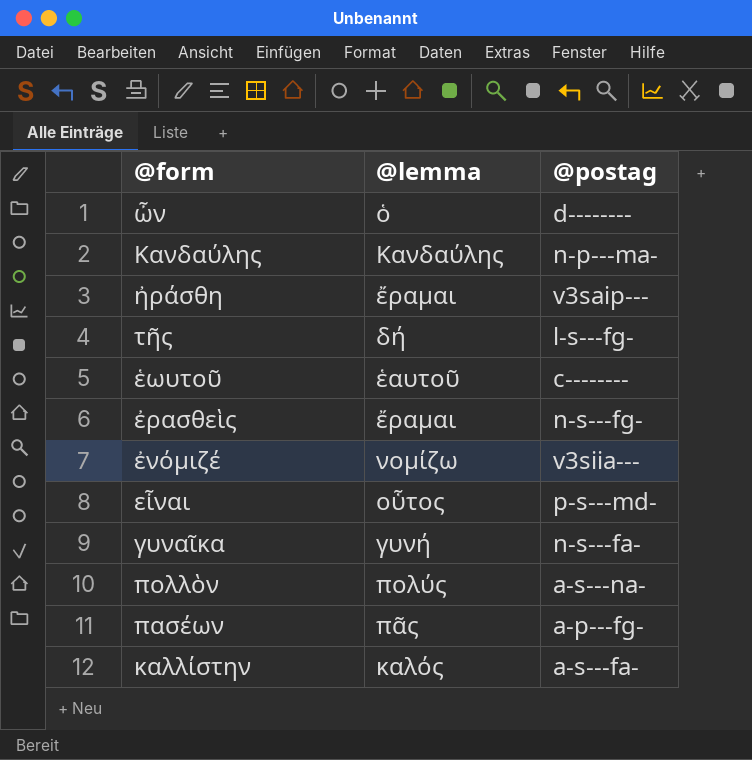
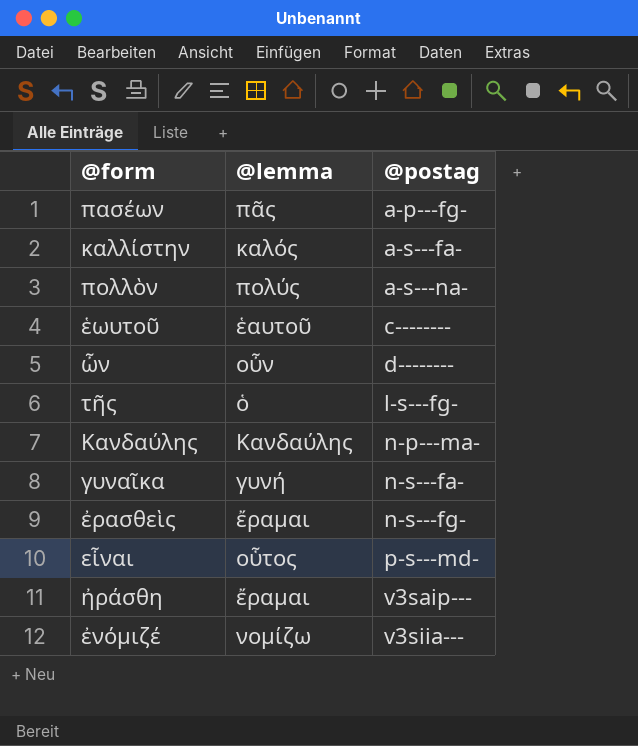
row order: none -> @postag ascending
ὦν | @lemma: ὁ -> οὖν
τῆς | @lemma: δή -> ὁ

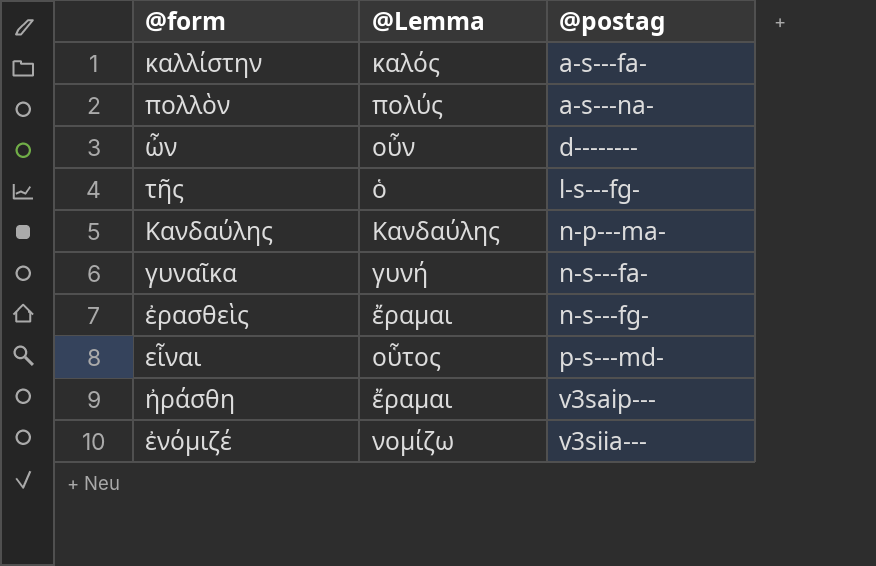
column name: @lemma -> @Lemma
row πασέων: πᾶς | a-p---fg- -> none
row ἑωυτοῦ: ἑαυτοῦ | c-------- -> none

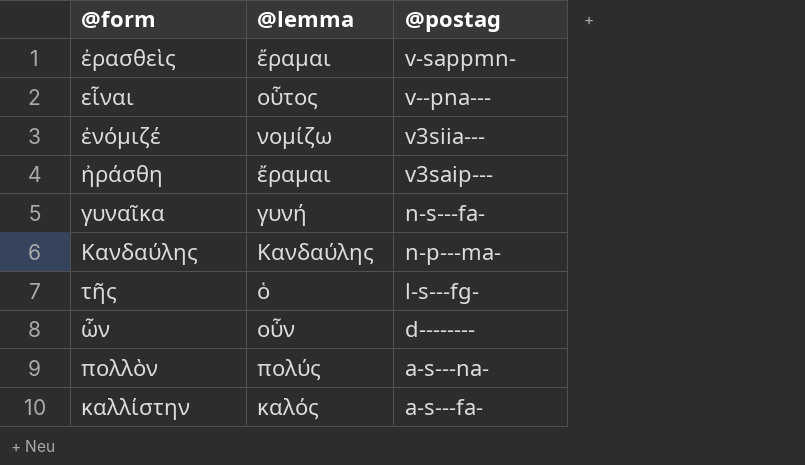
row order: @postag ascending -> @postag descending
column name: @Lemma -> @lemma
ἐρασθεὶς | @postag: n-s---fg- -> v-sappmn-
εἶναι | @postag: p-s---md- -> v--pna---

